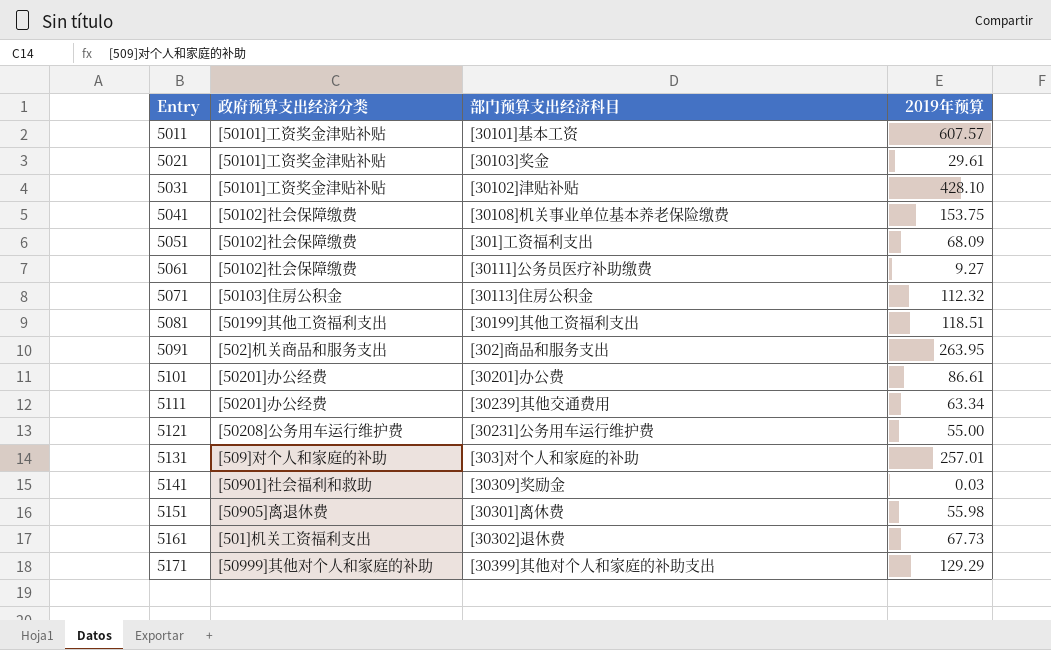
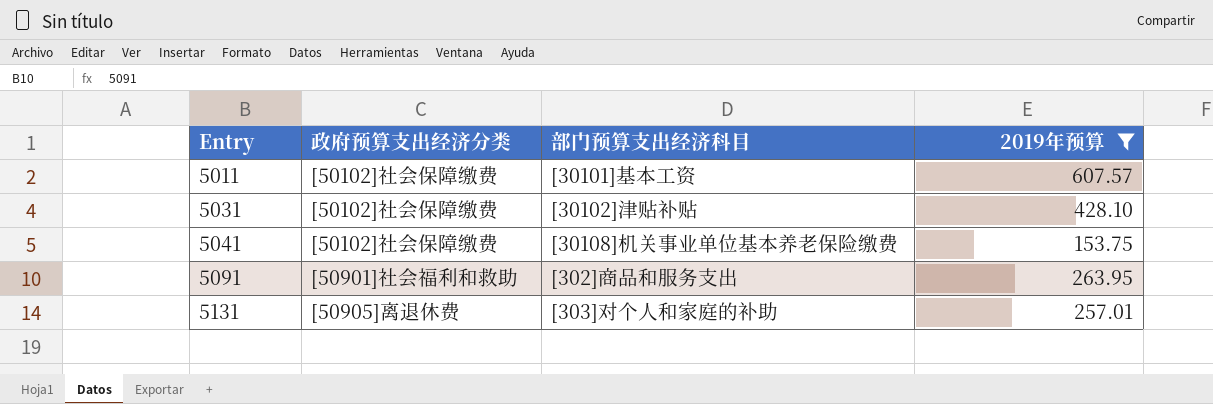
filter: none -> 2019年预算 >= 153.75
5011 | 政府预算支出经济分类: [50101]工资奖金津贴补贴 -> [50102]社会保障缴费
5031 | 政府预算支出经济分类: [50101]工资奖金津贴补贴 -> [50102]社会保障缴费
5091 | 政府预算支出经济分类: [502]机关商品和服务支出 -> [50901]社会福利和救助
5131 | 政府预算支出经济分类: [509]对个人和家庭的补助 -> [50905]离退休费

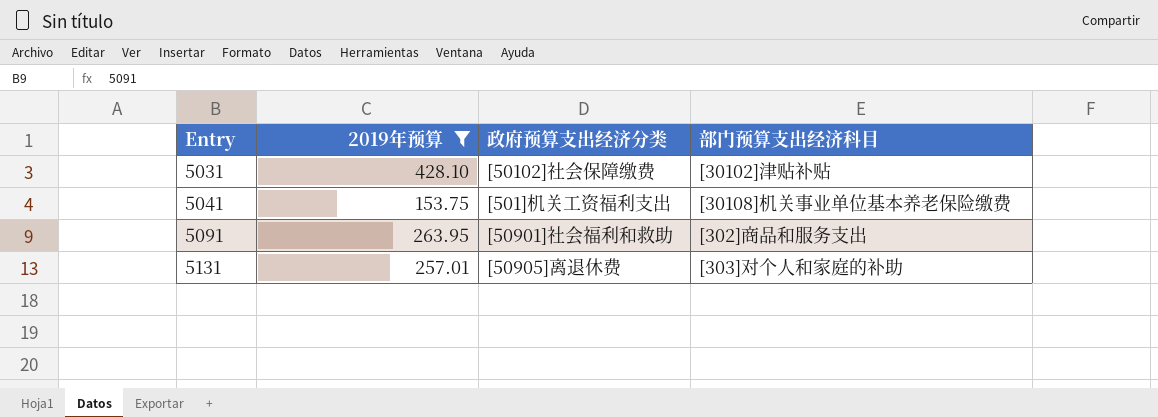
column 2019年预算 | position: 4 -> 2
row 5011: [50102]社会保障缴费 | [30101]基本工资 | 607.57 -> none
5041 | 政府预算支出经济分类: [50102]社会保障缴费 -> [501]机关工资福利支出

